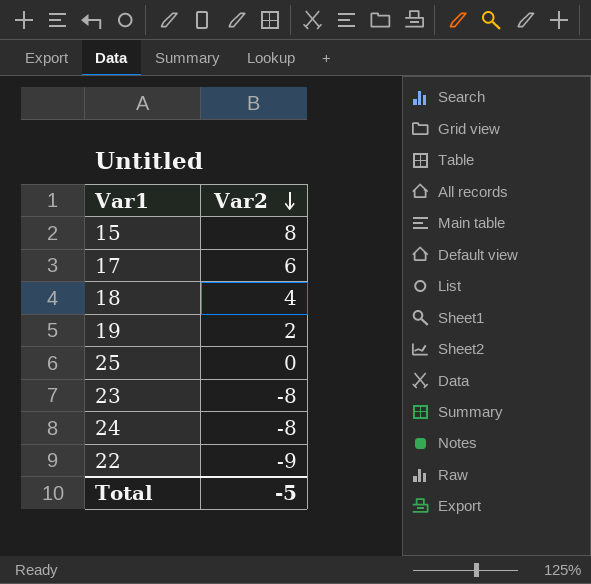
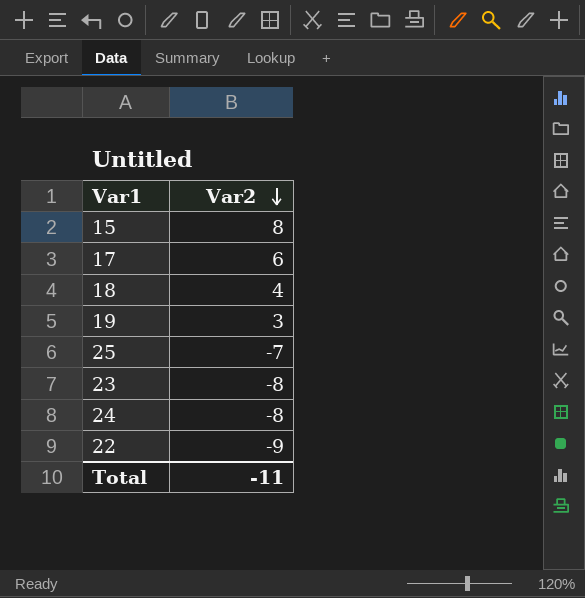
19 | Var2: 2 -> 3
25 | Var2: 0 -> -7
Total | Var2: -5 -> -11

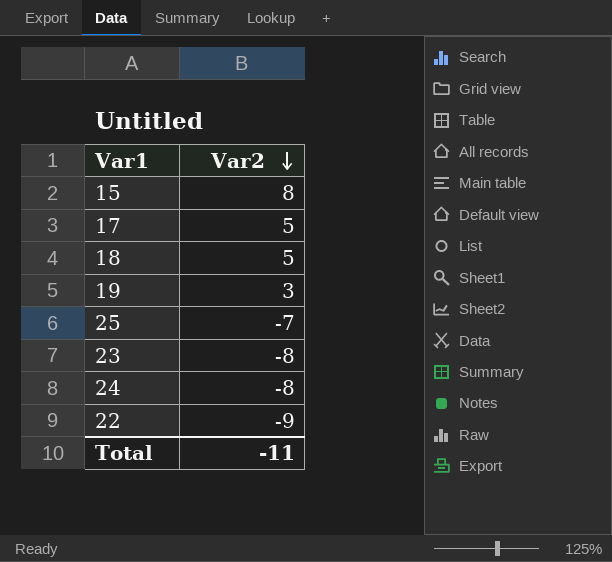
17 | Var2: 6 -> 5
18 | Var2: 4 -> 5

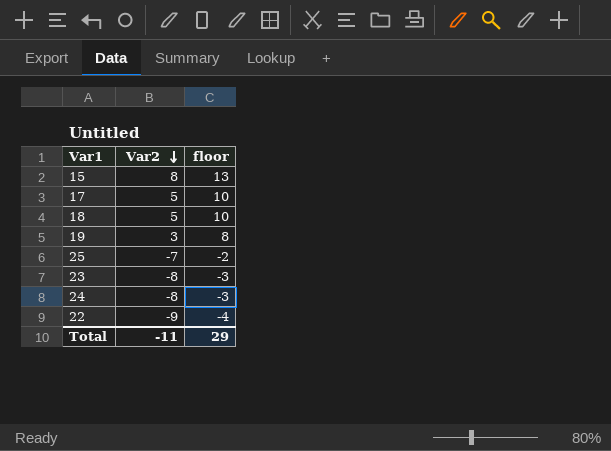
column floor | formula: none -> [Var2] + 5

